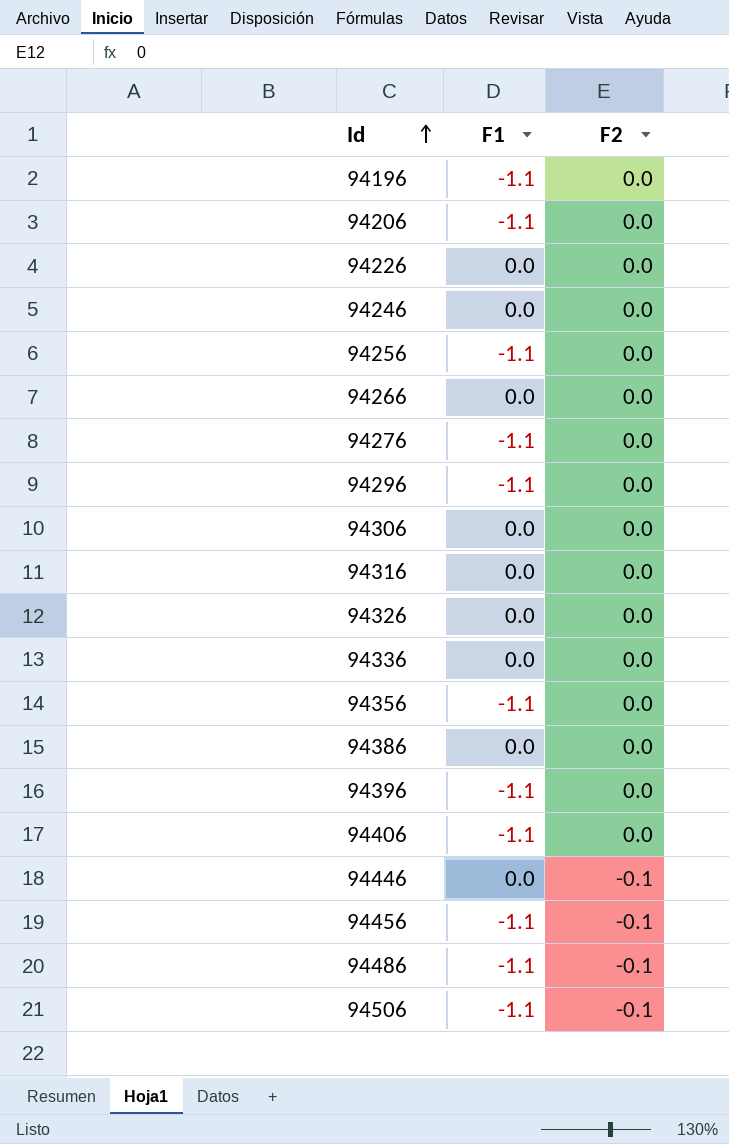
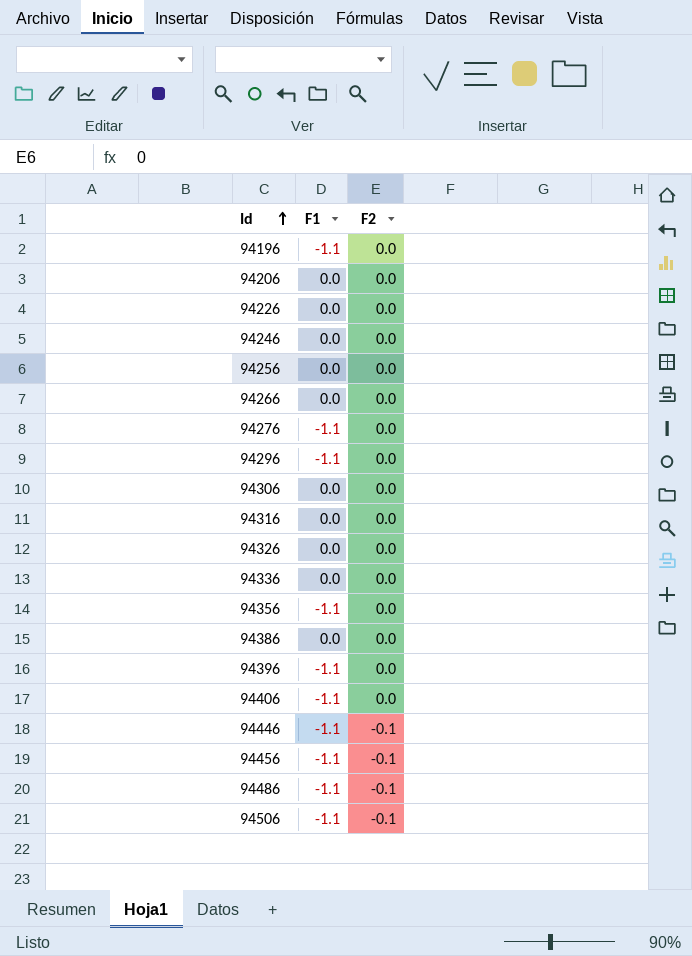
94206 | F1: -1.1 -> 0.0
94256 | F1: -1.1 -> 0.0
94446 | F1: 0.0 -> -1.1

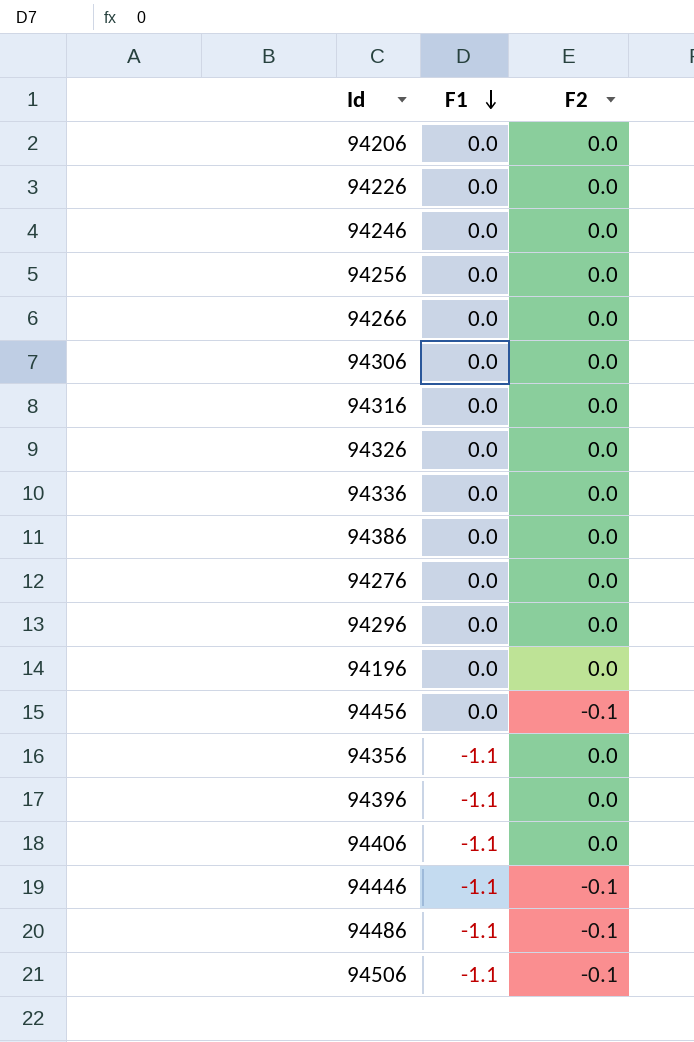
row order: Id ascending -> F1 descending
94276 | F1: -1.1 -> 0.0
94296 | F1: -1.1 -> 0.0
94196 | F1: -1.1 -> 0.0
94456 | F1: -1.1 -> 0.0

